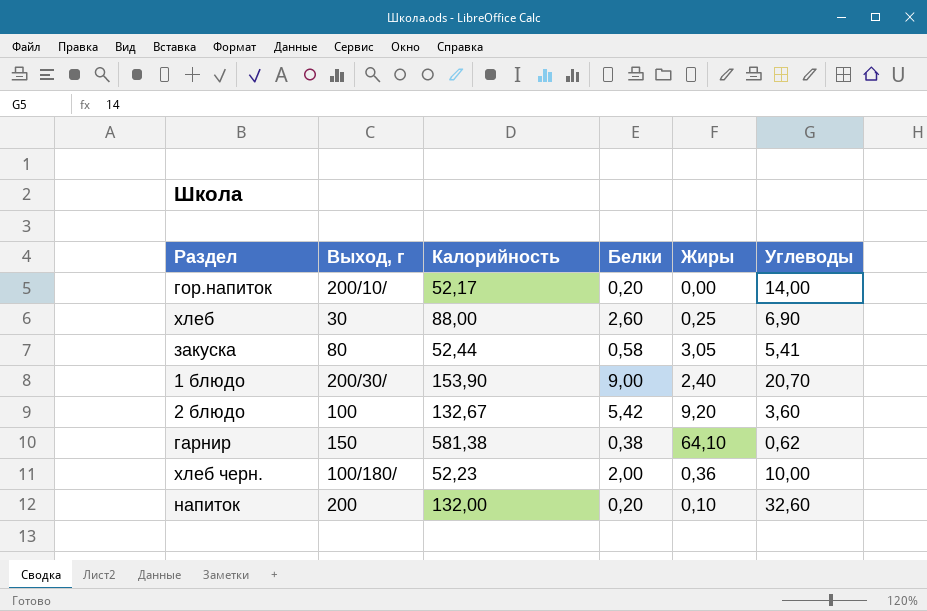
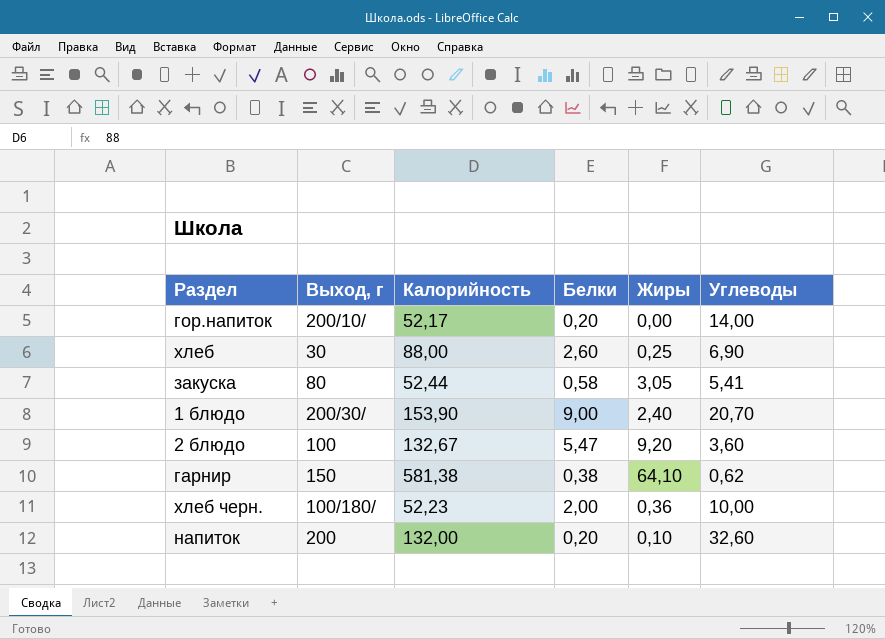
2 блюдо | Белки: 5,42 -> 5,47

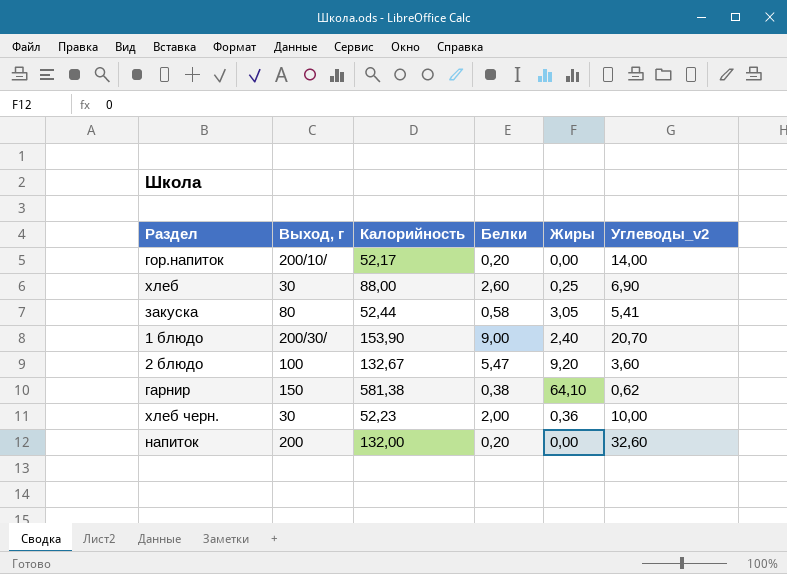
column name: Углеводы -> Углеводы_v2
хлеб черн. | Выход, г: 100/180/ -> 30
напиток | Жиры: 0,10 -> 0,00

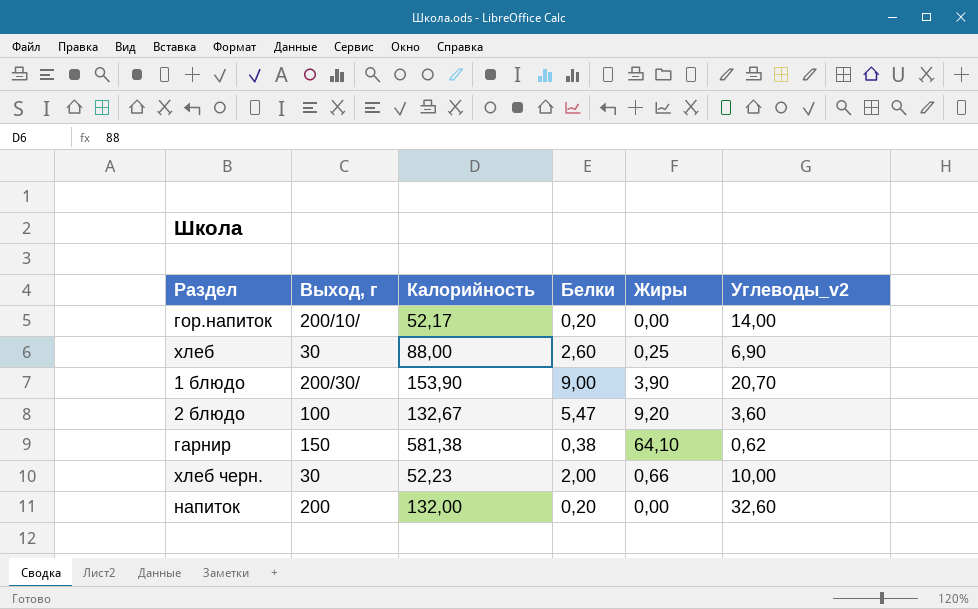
row закуска: 80 | 52,44 | 0,58 | 3,05 | 5,41 -> none
1 блюдо | Жиры: 2,40 -> 3,90
хлеб черн. | Жиры: 0,36 -> 0,66

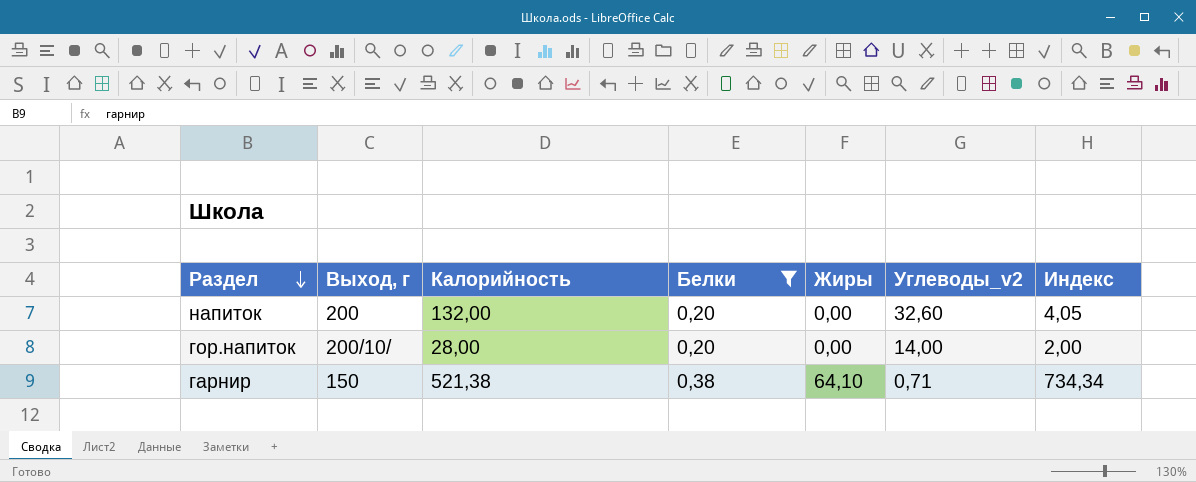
filter: none -> Белки <= 0,38
row order: none -> Раздел descending
column Индекс | formula: none -> [Калорийность] / [Углеводы_v2]
гор.напиток | Калорийность: 52,17 -> 28,00
гарнир | Калорийность: 581,38 -> 521,38
гарнир | Углеводы_v2: 0,62 -> 0,71

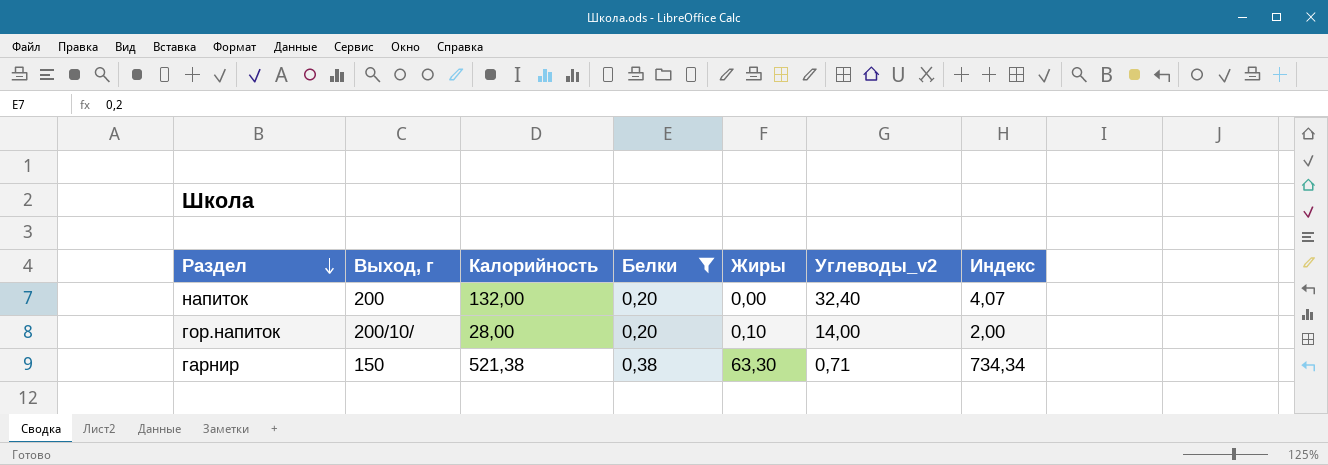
напиток | Углеводы_v2: 32,60 -> 32,40
напиток | Индекс: 4,05 -> 4,07
гор.напиток | Жиры: 0,00 -> 0,10
гарнир | Жиры: 64,10 -> 63,30

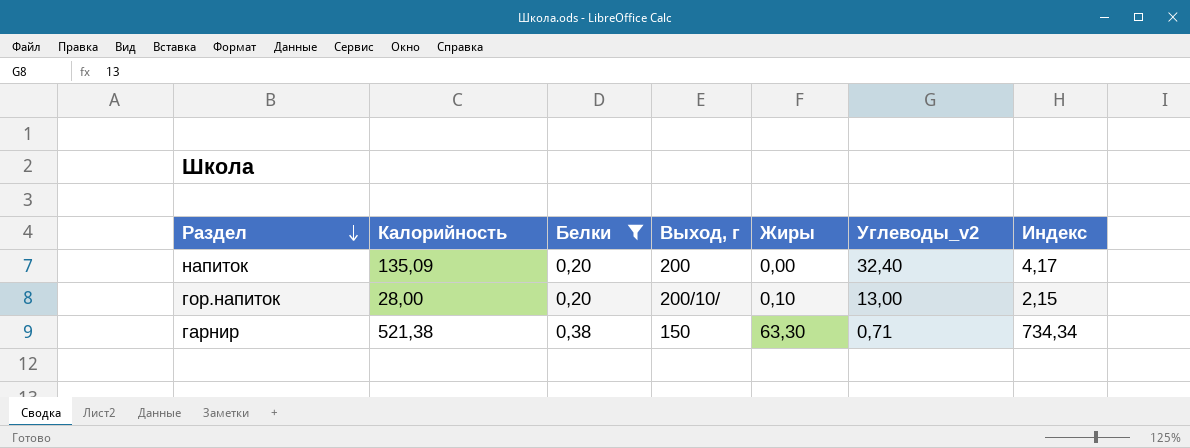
column Выход, г | position: 2 -> 4
напиток | Калорийность: 132,00 -> 135,09
напиток | Индекс: 4,07 -> 4,17
гор.напиток | Углеводы_v2: 14,00 -> 13,00
гор.напиток | Индекс: 2,00 -> 2,15

